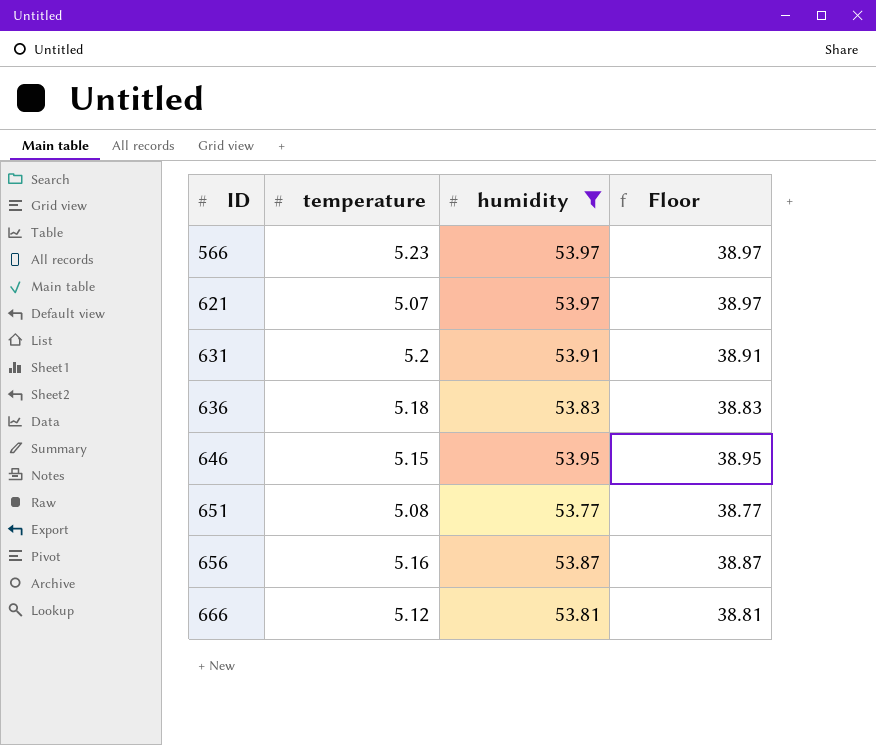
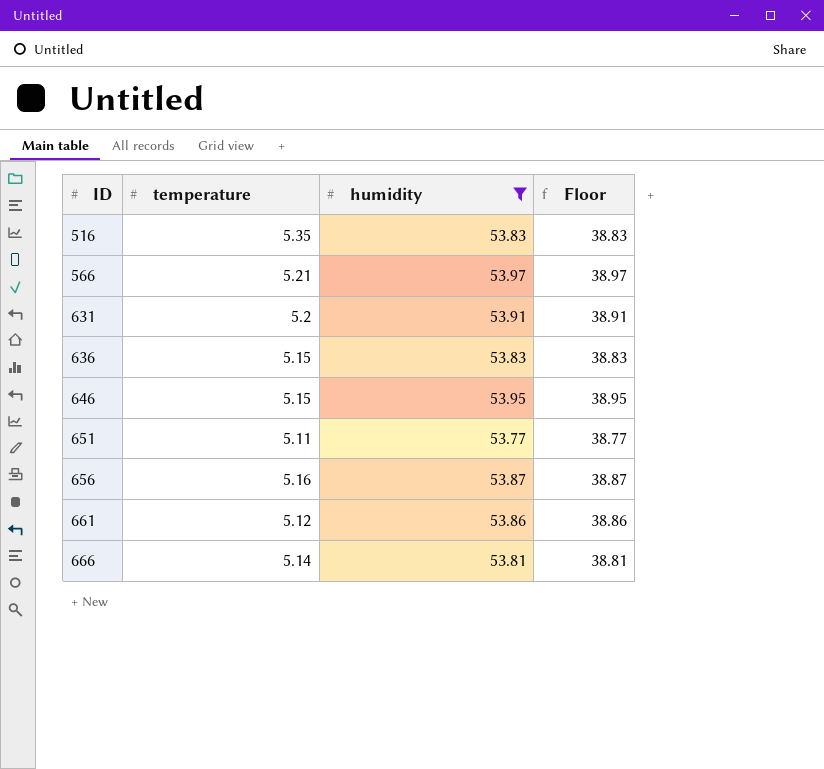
row 621: 5.07 | 53.97 | 38.97 -> none
row 516: none -> 5.35 | 53.83 | 38.83
566 | temperature: 5.23 -> 5.21
636 | temperature: 5.18 -> 5.15
651 | temperature: 5.08 -> 5.11
row 661: none -> 5.12 | 53.86 | 38.86
666 | temperature: 5.12 -> 5.14

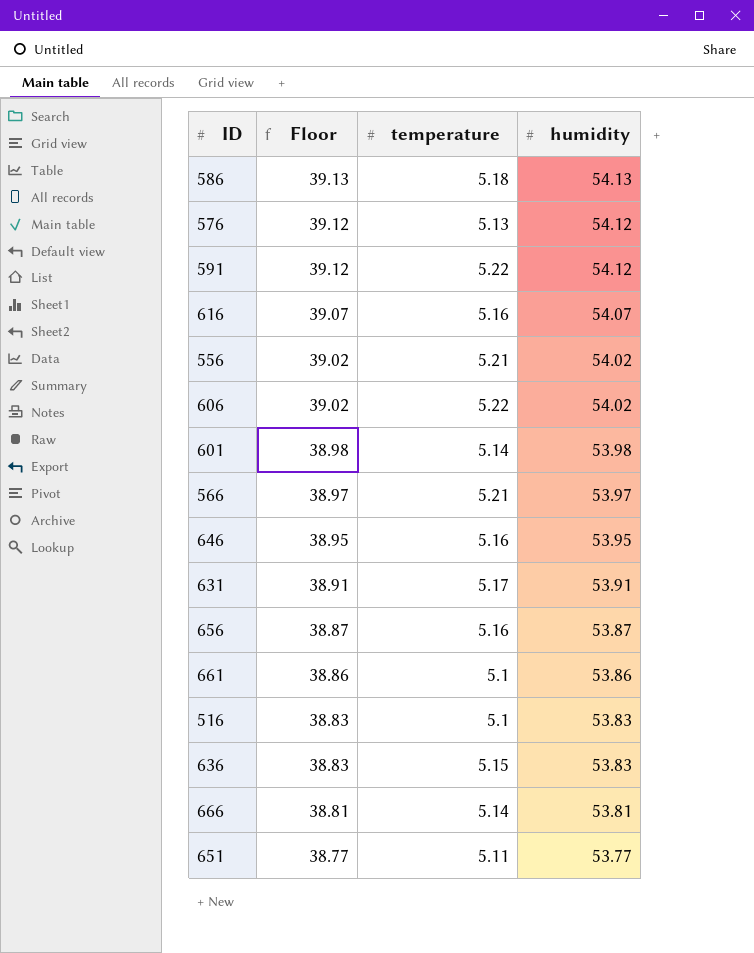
filter: humidity <= 53.97 -> none
row order: ID ascending -> Floor descending
column Floor | position: 4 -> 2
646 | temperature: 5.15 -> 5.16
631 | temperature: 5.2 -> 5.17
661 | temperature: 5.12 -> 5.1
516 | temperature: 5.35 -> 5.1

